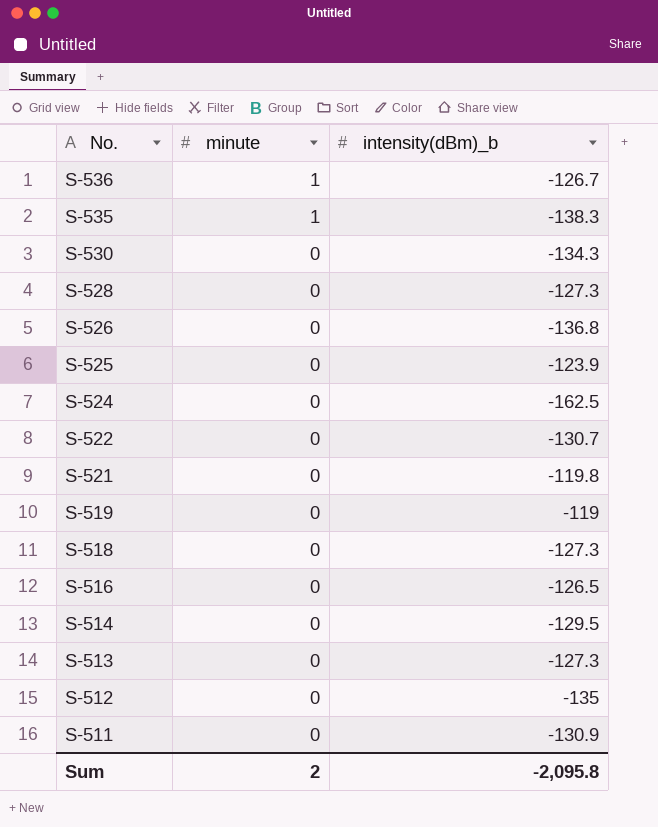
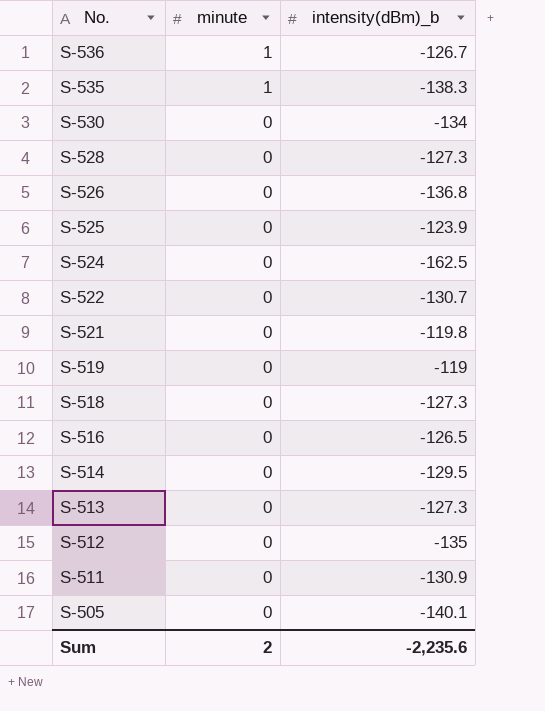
S-530 | intensity(dBm)_b: -134.3 -> -134
row S-505: none -> 0 | -140.1
Sum | intensity(dBm)_b: -2,095.8 -> -2,235.6

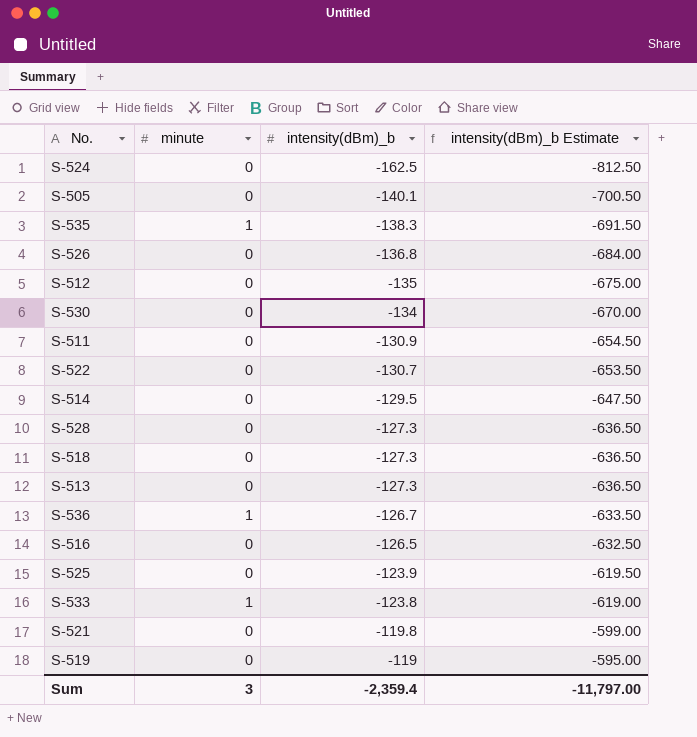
row order: No. descending -> intensity(dBm)_b ascending
column intensity(dBm)_b Estimate | formula: none -> [intensity(dBm)_b] * 5
row S-533: none -> 1 | -123.8 | -619.00
Sum | minute: 2 -> 3
Sum | intensity(dBm)_b: -2,235.6 -> -2,359.4

